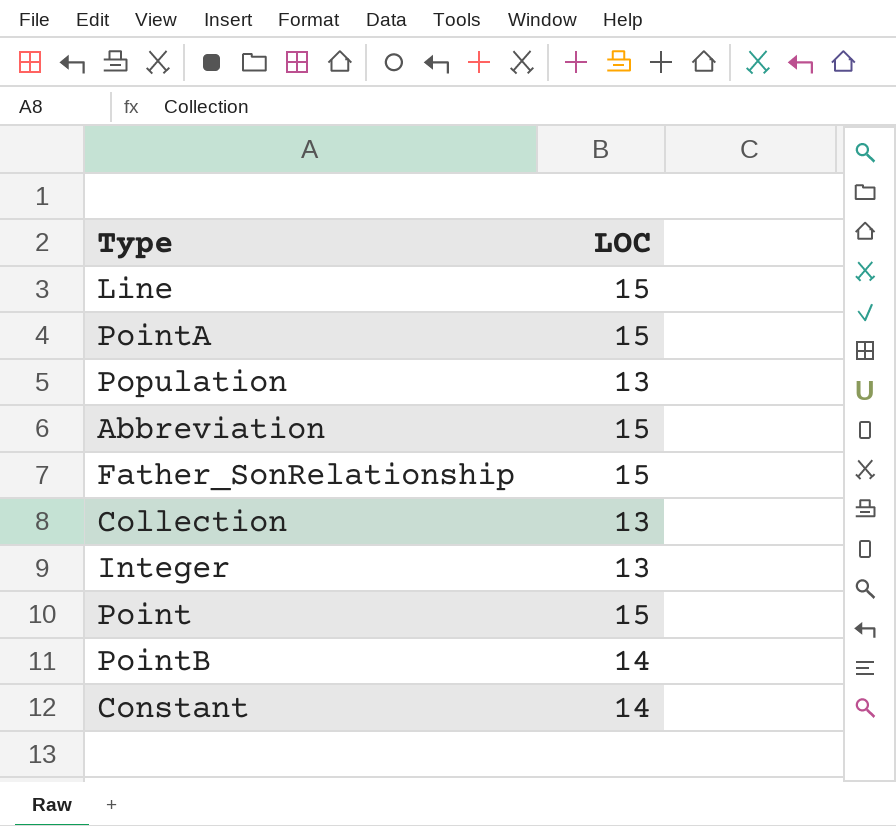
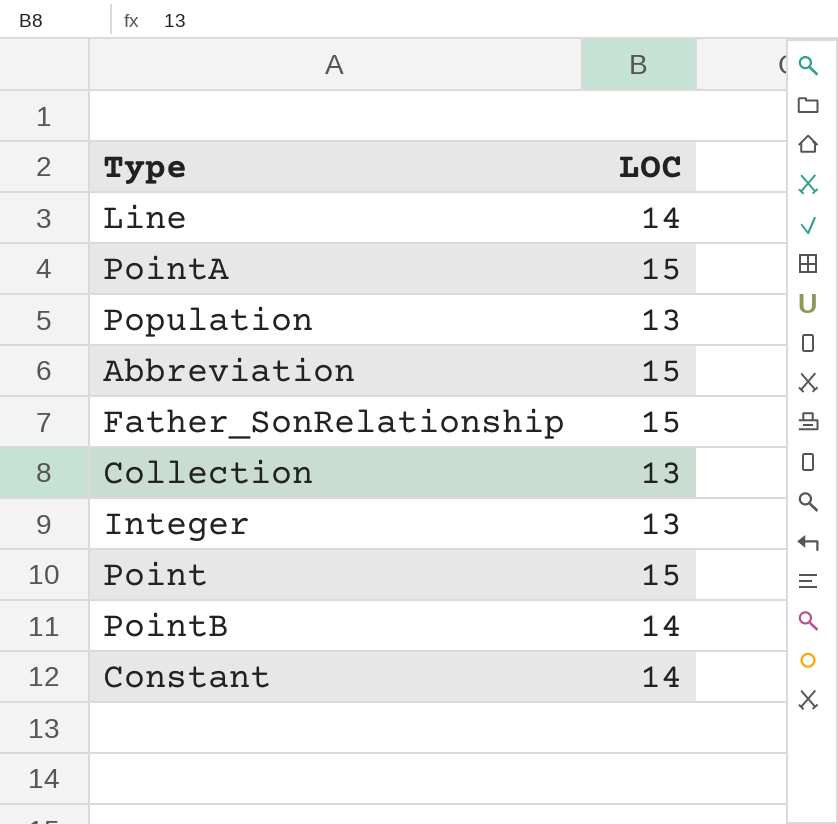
Line | LOC: 15 -> 14

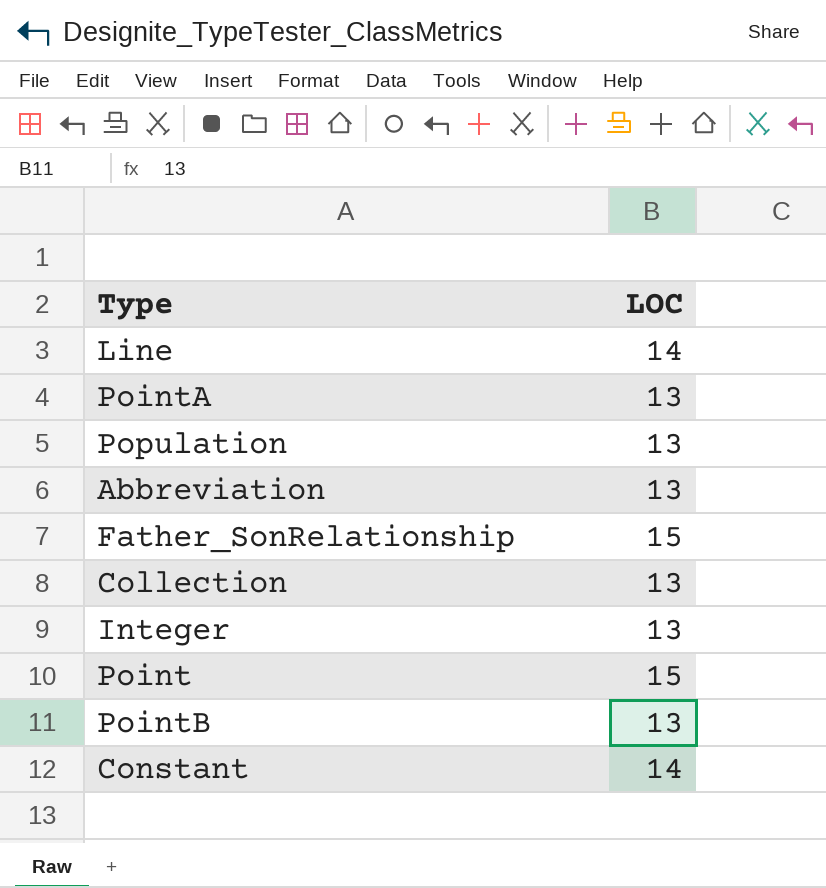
PointA | LOC: 15 -> 13
Abbreviation | LOC: 15 -> 13
PointB | LOC: 14 -> 13

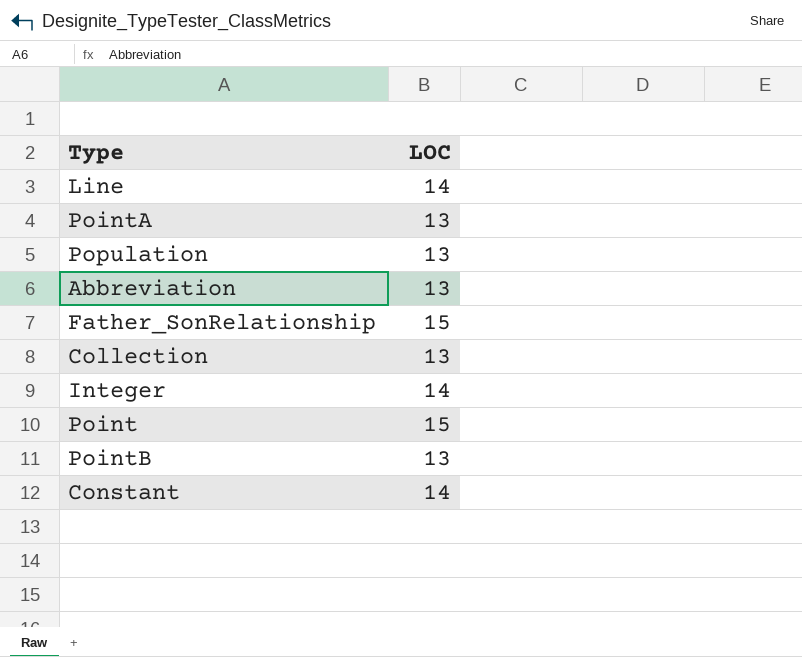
Integer | LOC: 13 -> 14

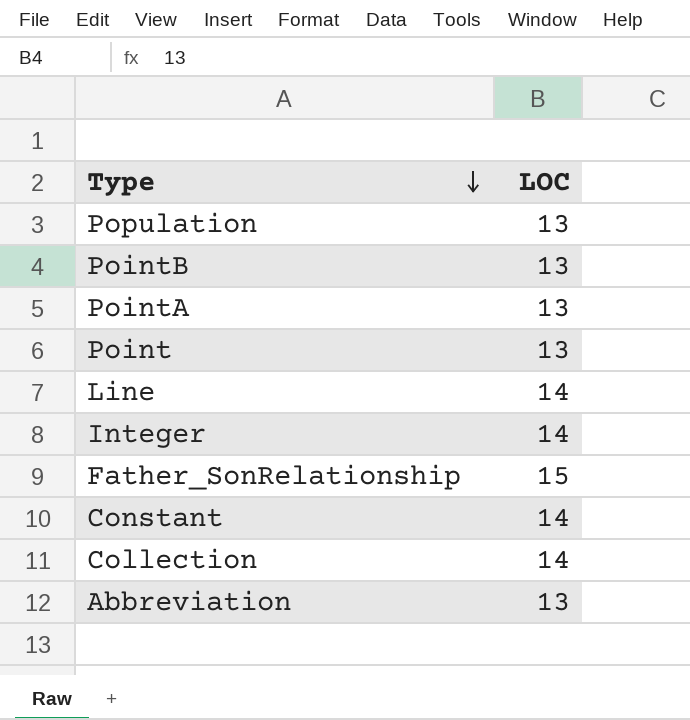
row order: none -> Type descending
Point | LOC: 15 -> 13
Collection | LOC: 13 -> 14

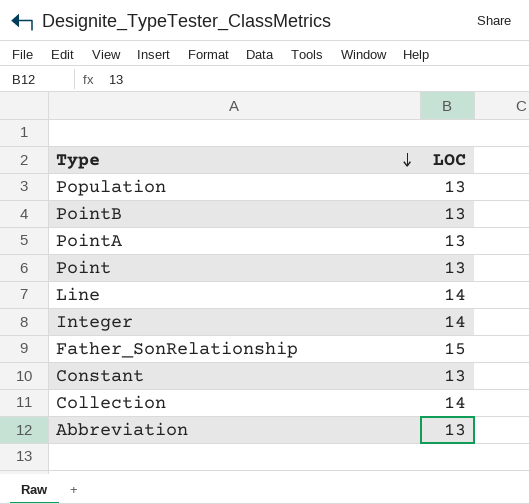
Constant | LOC: 14 -> 13

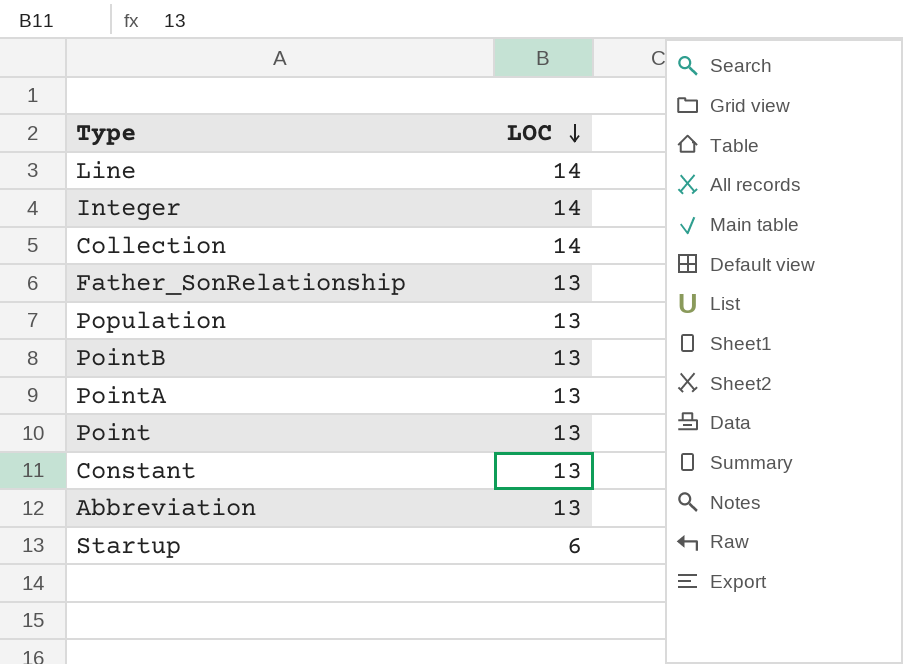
row order: Type descending -> LOC descending
Father_SonRelationship | LOC: 15 -> 13
row Startup: none -> 6

